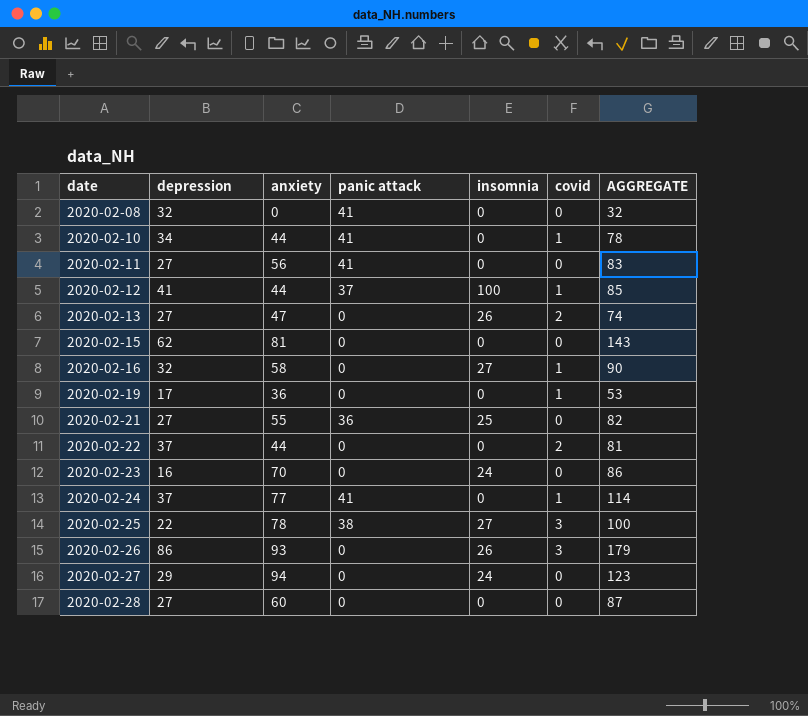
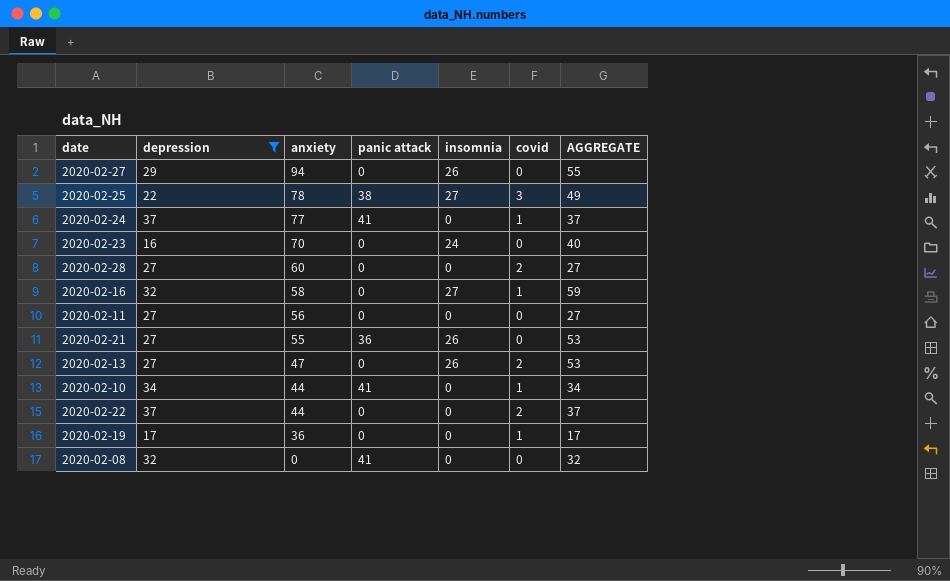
filter: none -> depression <= 37
row order: date ascending -> anxiety descending
column AGGREGATE | formula: [depression] + [anxiety] -> [depression] + [insomnia]
2020-02-27 | insomnia: 24 -> 26
2020-02-28 | covid: 0 -> 2
2020-02-11 | panic attack: 41 -> 0
2020-02-21 | insomnia: 25 -> 26

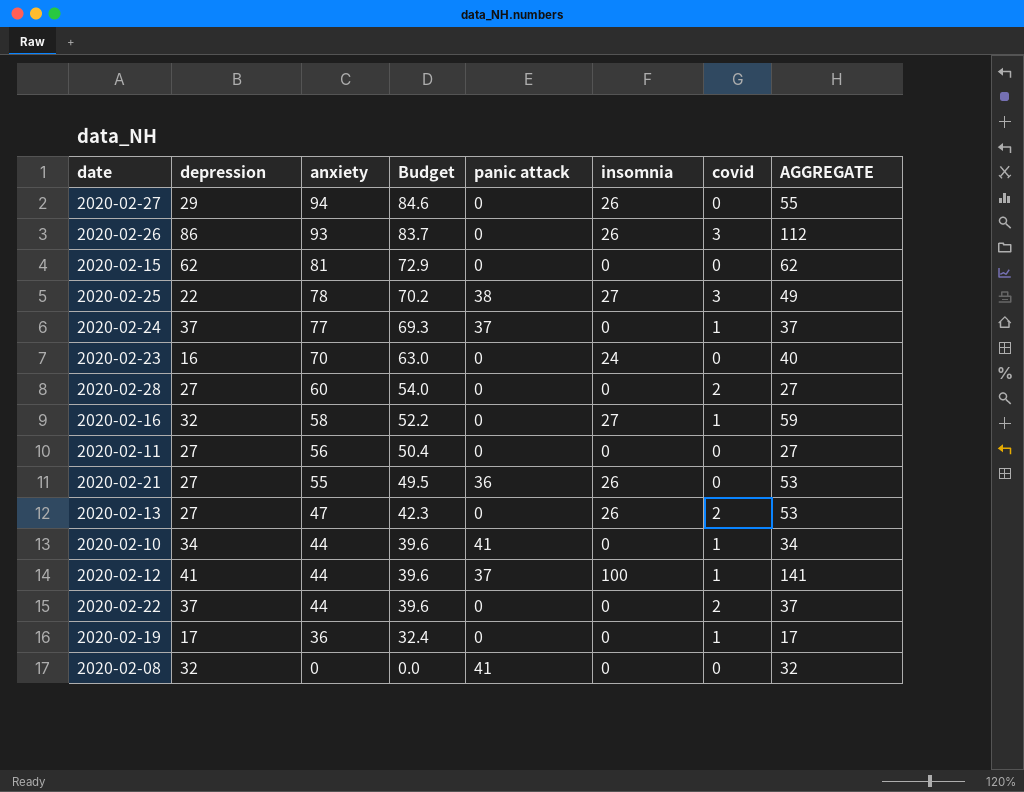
filter: depression <= 37 -> none
column Budget | formula: none -> [anxiety] * 0.9
2020-02-24 | panic attack: 41 -> 37

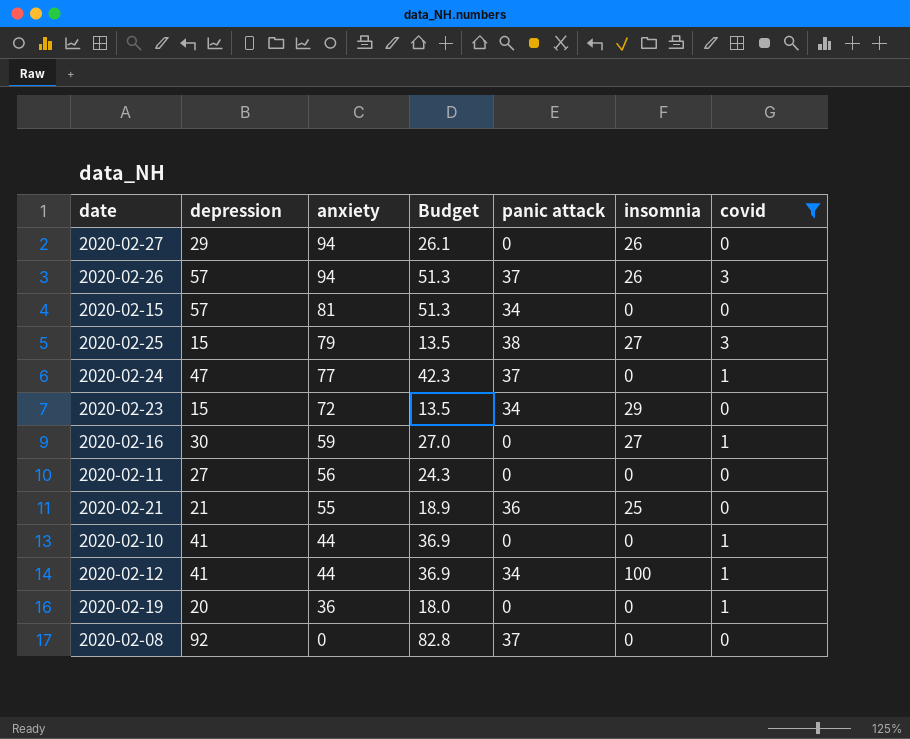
filter: none -> covid != 2
column AGGREGATE | formula: [depression] + [insomnia] -> none
column Budget | formula: [anxiety] * 0.9 -> [depression] * 0.9
2020-02-26 | depression: 86 -> 57
2020-02-26 | anxiety: 93 -> 94
2020-02-26 | panic attack: 0 -> 37
2020-02-15 | depression: 62 -> 57
2020-02-15 | panic attack: 0 -> 34
2020-02-25 | depression: 22 -> 15
2020-02-25 | anxiety: 78 -> 79
2020-02-24 | depression: 37 -> 47
2020-02-23 | depression: 16 -> 15
2020-02-23 | anxiety: 70 -> 72
2020-02-23 | panic attack: 0 -> 34
2020-02-23 | insomnia: 24 -> 29
2020-02-16 | depression: 32 -> 30
2020-02-16 | anxiety: 58 -> 59
2020-02-21 | depression: 27 -> 21
2020-02-21 | insomnia: 26 -> 25
2020-02-10 | depression: 34 -> 41
2020-02-10 | panic attack: 41 -> 0
2020-02-12 | panic attack: 37 -> 34
2020-02-19 | depression: 17 -> 20
2020-02-08 | depression: 32 -> 92
2020-02-08 | panic attack: 41 -> 37

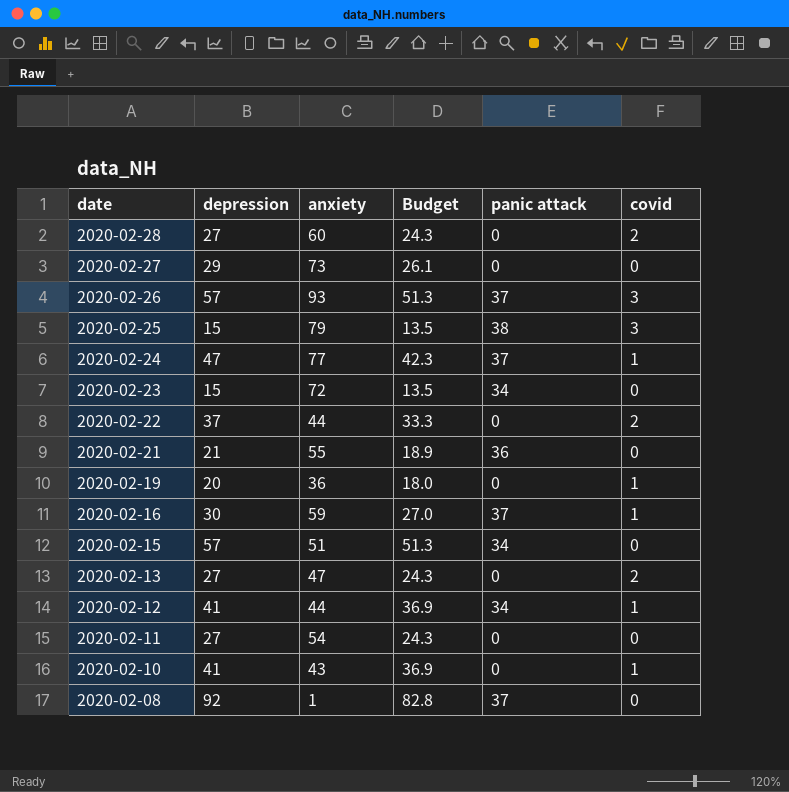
filter: covid != 2 -> none
row order: anxiety descending -> date descending
column insomnia | position: 6 -> none
2020-02-27 | anxiety: 94 -> 73
2020-02-26 | anxiety: 94 -> 93
2020-02-16 | panic attack: 0 -> 37
2020-02-15 | anxiety: 81 -> 51
2020-02-11 | anxiety: 56 -> 54
2020-02-10 | anxiety: 44 -> 43
2020-02-08 | anxiety: 0 -> 1

